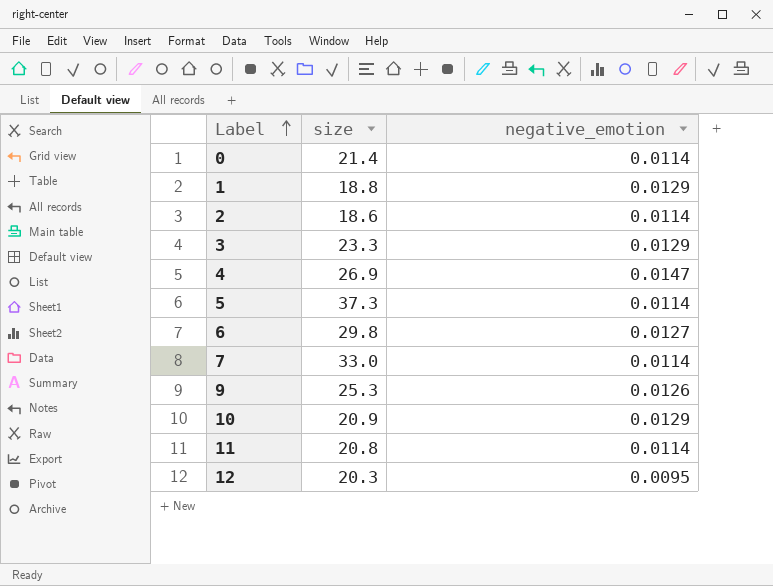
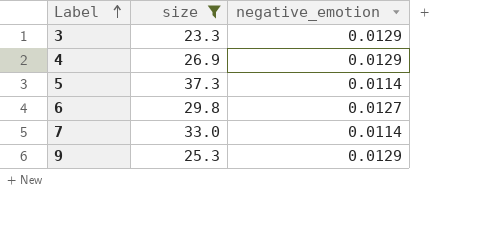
filter: none -> size >= 23.3
4 | negative_emotion: 0.0147 -> 0.0129
9 | negative_emotion: 0.0126 -> 0.0129

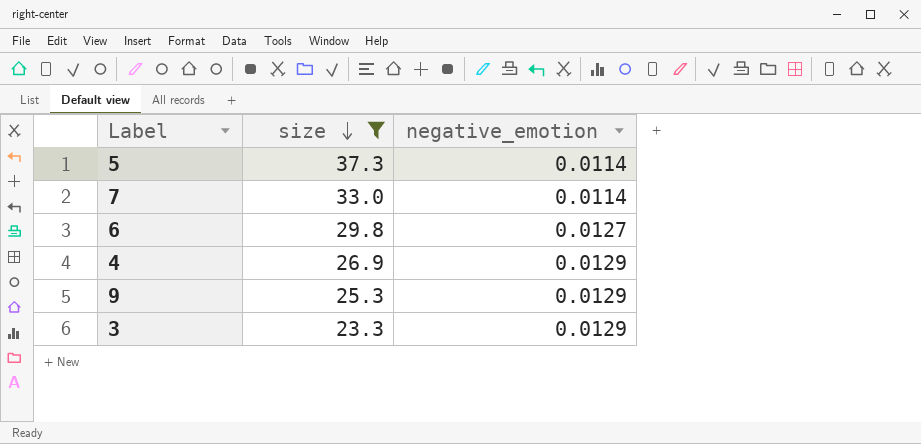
row order: Label ascending -> size descending

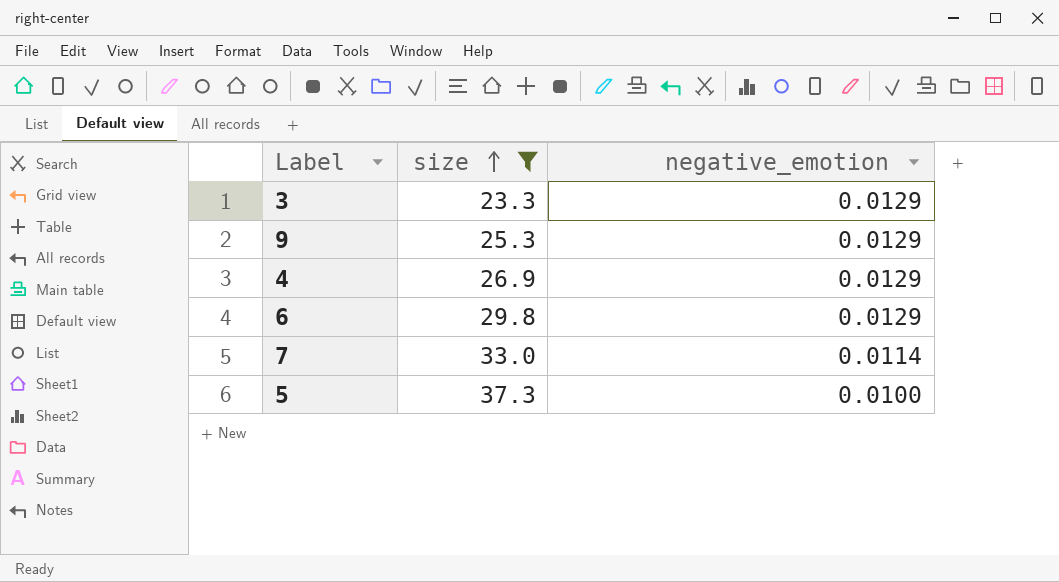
row order: size descending -> size ascending
6 | negative_emotion: 0.0127 -> 0.0129
5 | negative_emotion: 0.0114 -> 0.0100

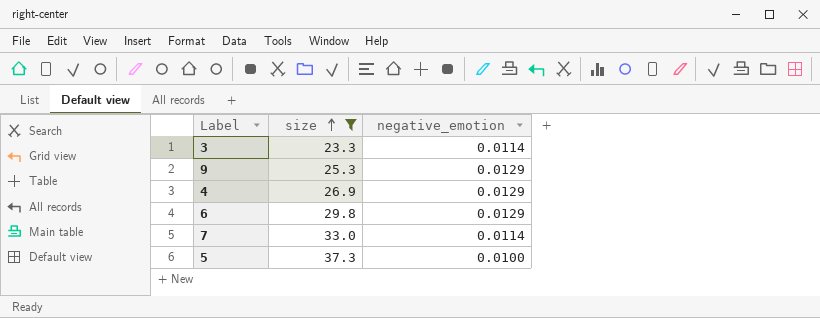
3 | negative_emotion: 0.0129 -> 0.0114

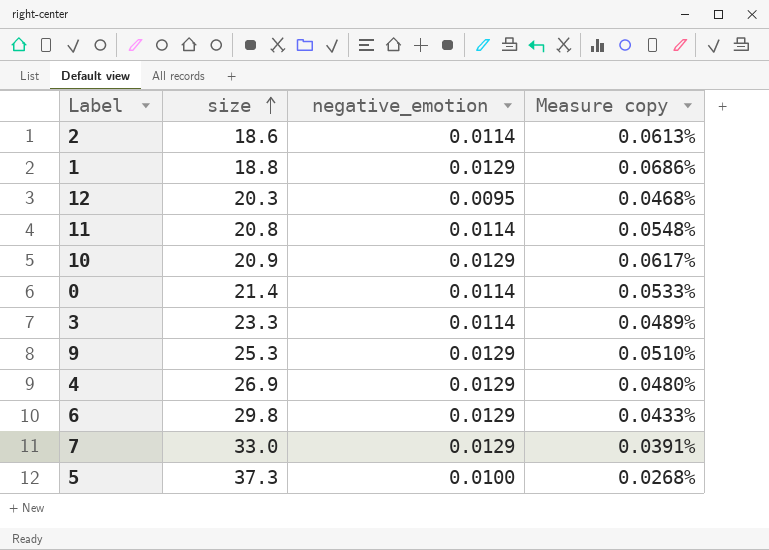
filter: size >= 23.3 -> none
column Measure copy | formula: none -> [negative_emotion] / [size]
7 | negative_emotion: 0.0114 -> 0.0129

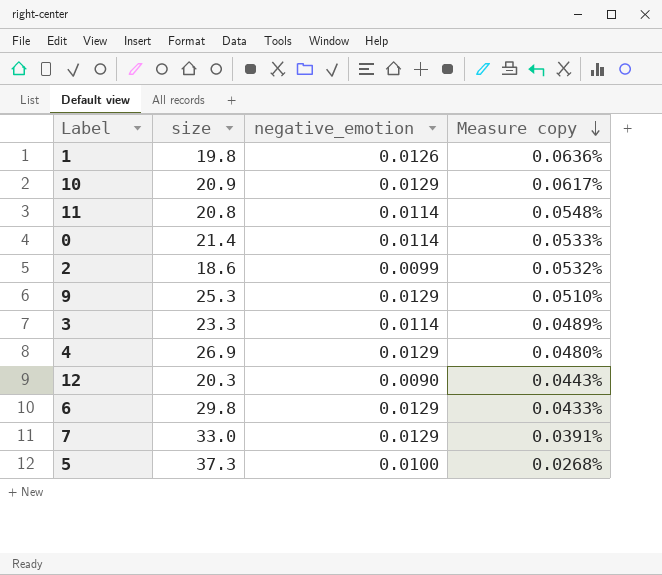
row order: size ascending -> Measure copy descending
1 | size: 18.8 -> 19.8
1 | negative_emotion: 0.0129 -> 0.0126
1 | Measure copy: 0.0686% -> 0.0636%
2 | negative_emotion: 0.0114 -> 0.0099
2 | Measure copy: 0.0613% -> 0.0532%
12 | negative_emotion: 0.0095 -> 0.0090
12 | Measure copy: 0.0468% -> 0.0443%

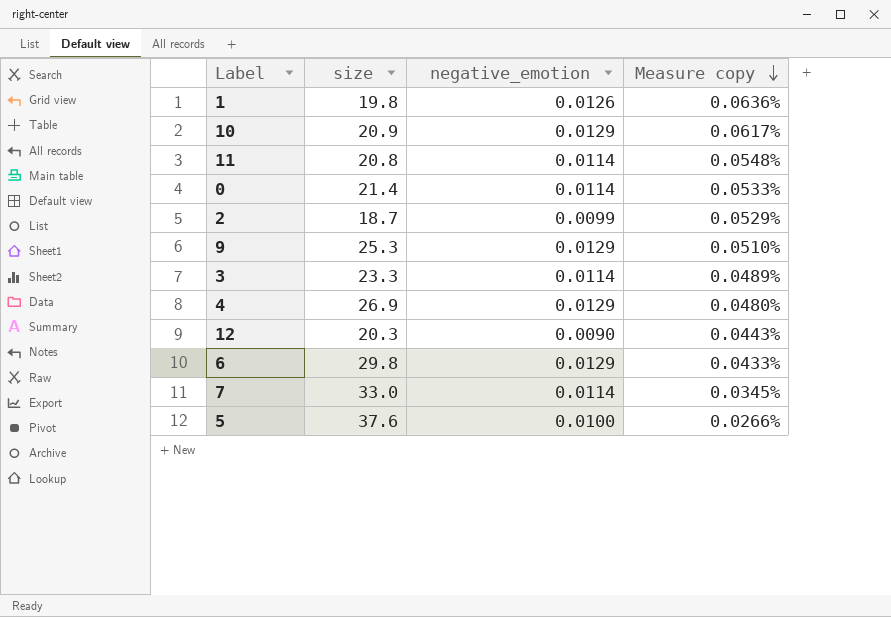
2 | size: 18.6 -> 18.7
2 | Measure copy: 0.0532% -> 0.0529%
7 | negative_emotion: 0.0129 -> 0.0114
7 | Measure copy: 0.0391% -> 0.0345%
5 | size: 37.3 -> 37.6
5 | Measure copy: 0.0268% -> 0.0266%

